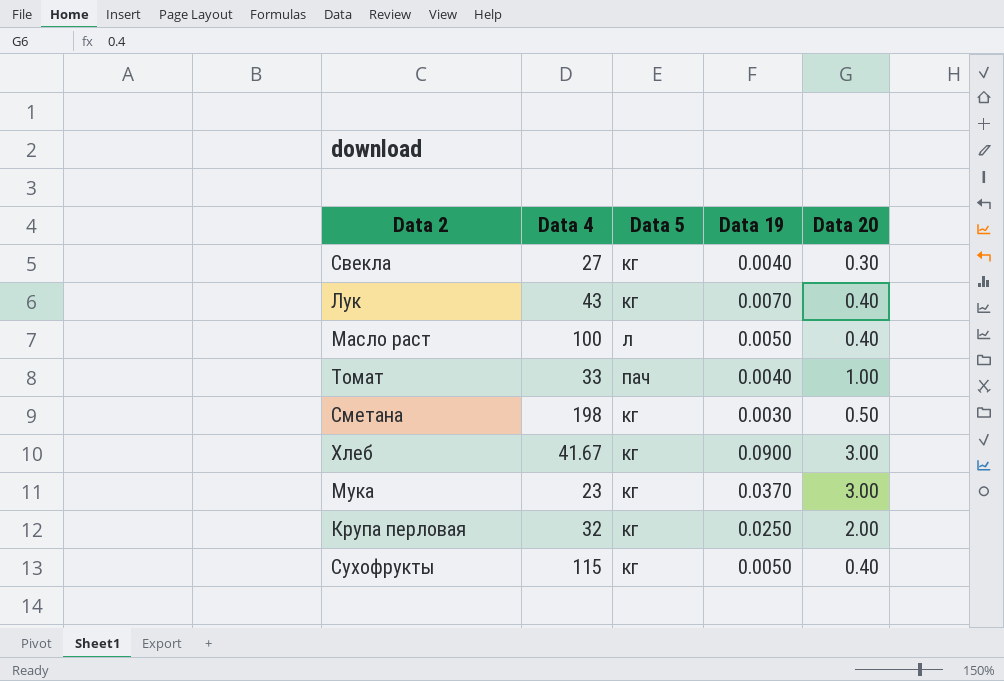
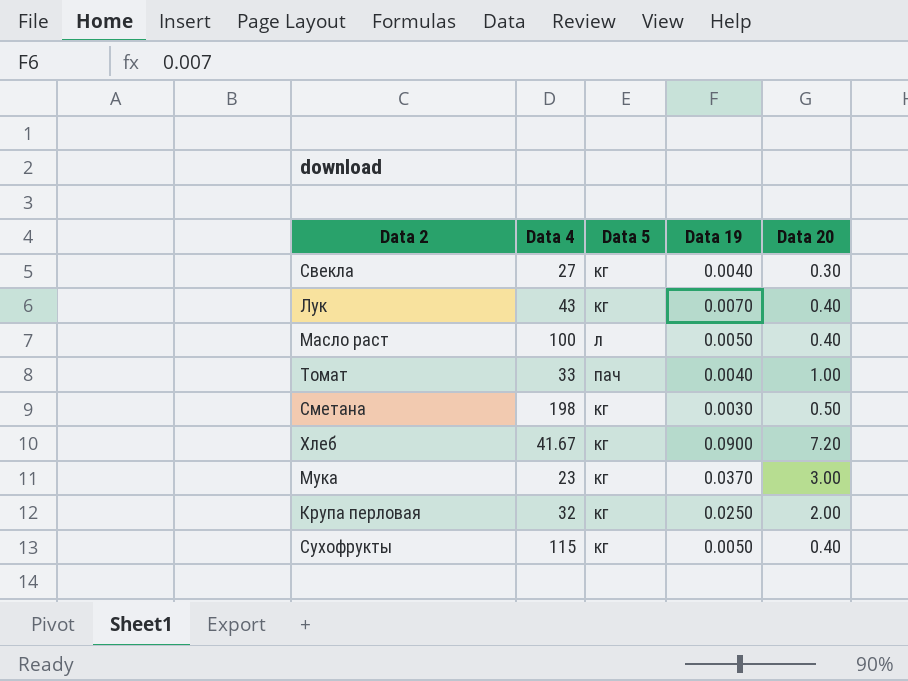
Хлеб | Data 20: 3.00 -> 7.20

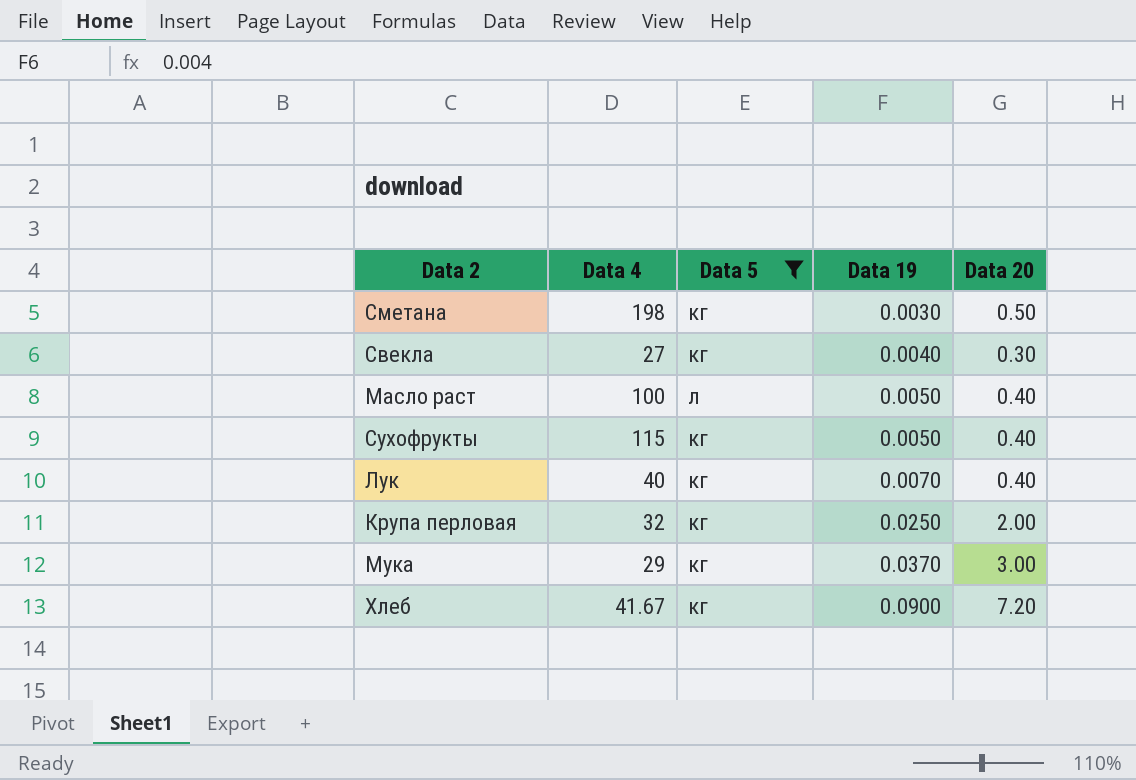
filter: none -> Data 5 != пач
row order: none -> Data 19 ascending
Лук | Data 4: 43 -> 40
Мука | Data 4: 23 -> 29

